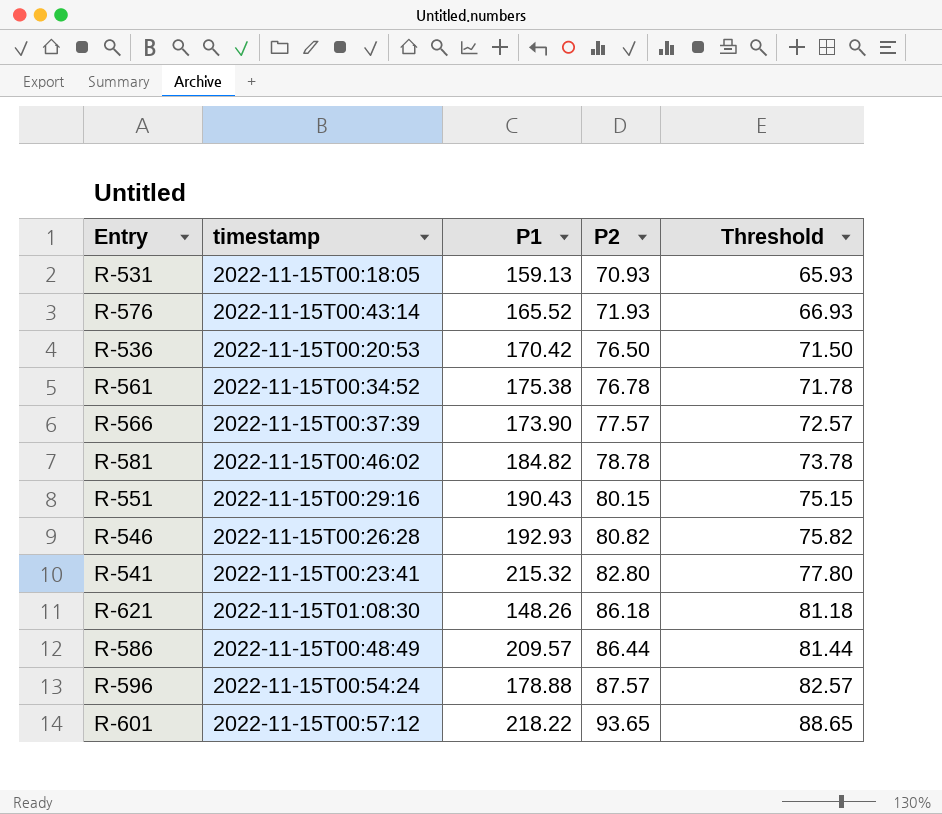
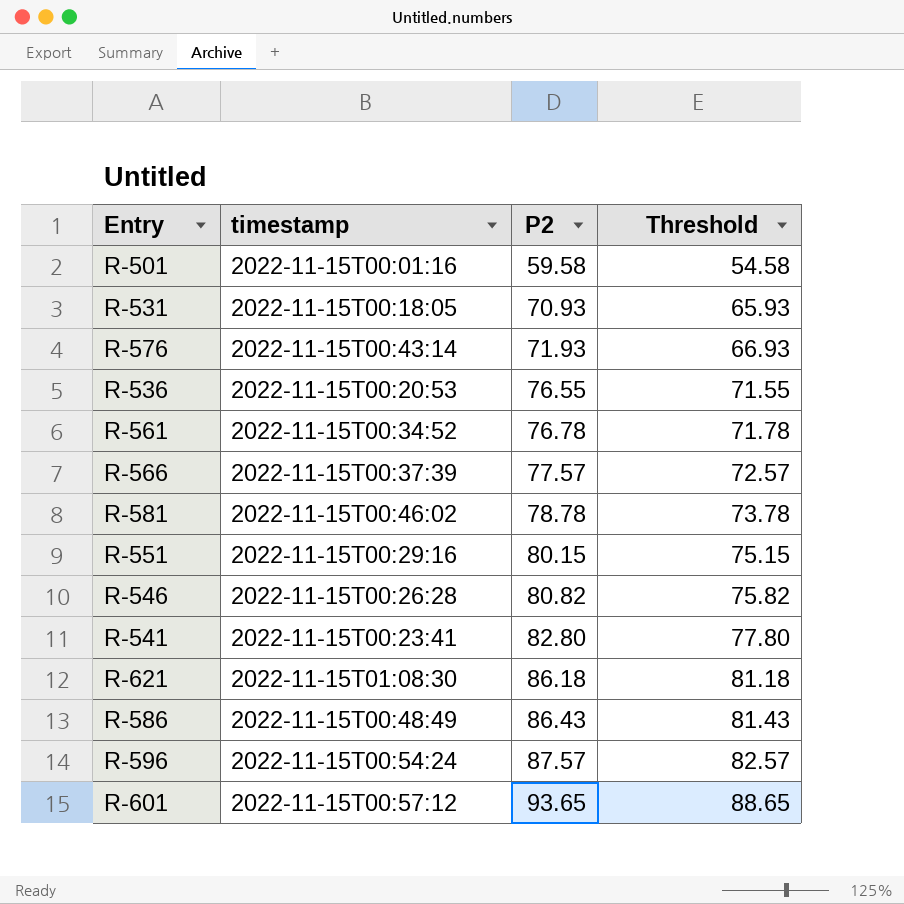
column P1 | position: 3 -> none
row R-501: none -> 2022-11-15T00:01:16 | 59.58 | 54.58
R-536 | P2: 76.50 -> 76.55
R-536 | Threshold: 71.50 -> 71.55
R-586 | P2: 86.44 -> 86.43
R-586 | Threshold: 81.44 -> 81.43

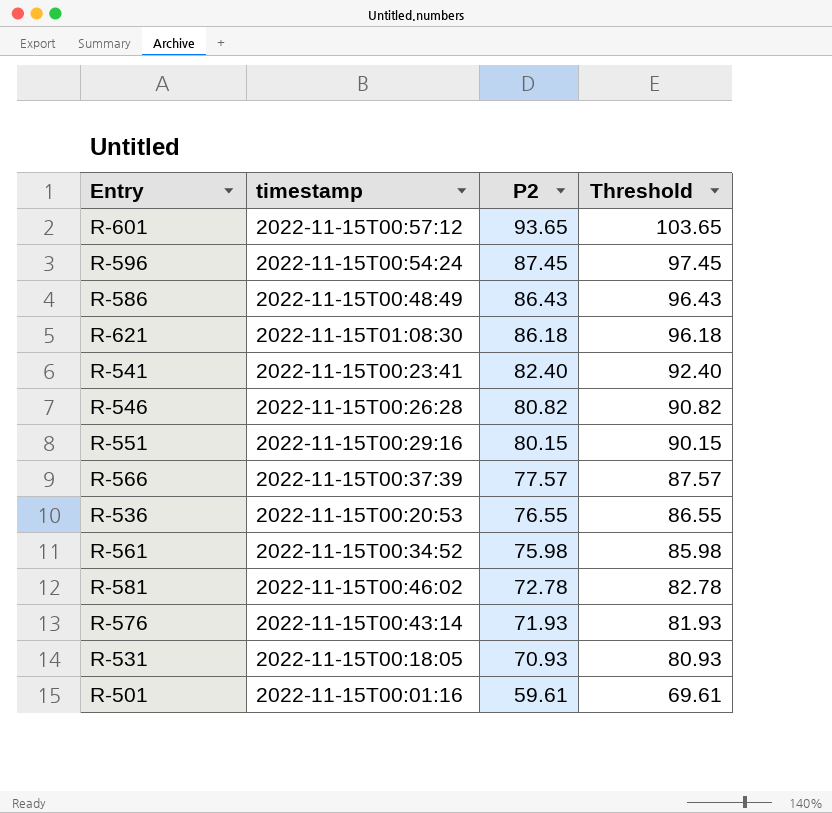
row order: P2 ascending -> P2 descending
column Threshold | formula: [P2] - 5 -> [P2] + 10
R-596 | P2: 87.57 -> 87.45
R-541 | P2: 82.80 -> 82.40
R-561 | P2: 76.78 -> 75.98
R-581 | P2: 78.78 -> 72.78
R-501 | P2: 59.58 -> 59.61

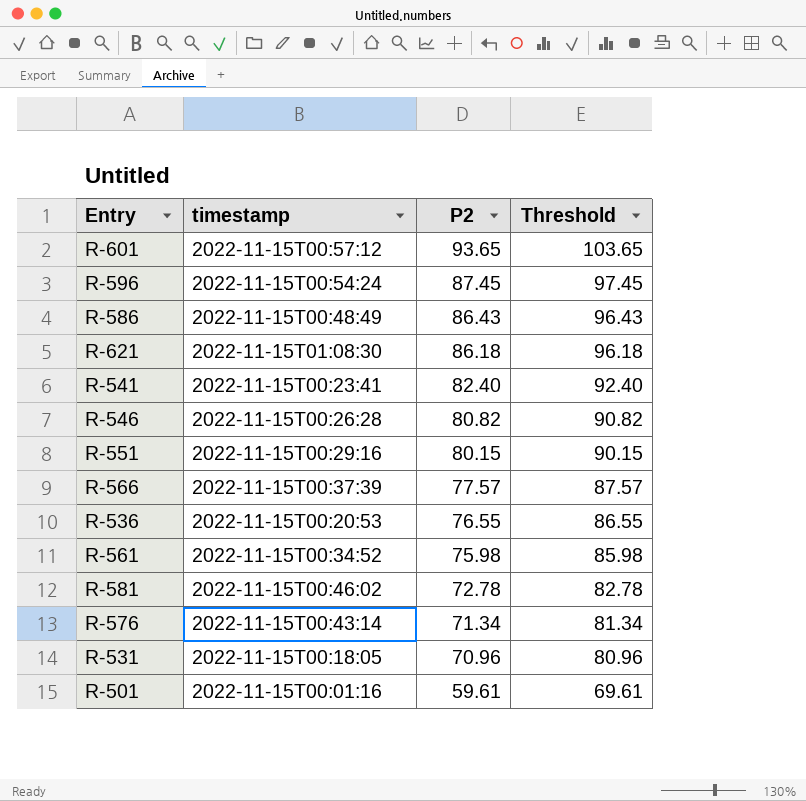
R-576 | P2: 71.93 -> 71.34
R-576 | Threshold: 81.93 -> 81.34
R-531 | P2: 70.93 -> 70.96
R-531 | Threshold: 80.93 -> 80.96

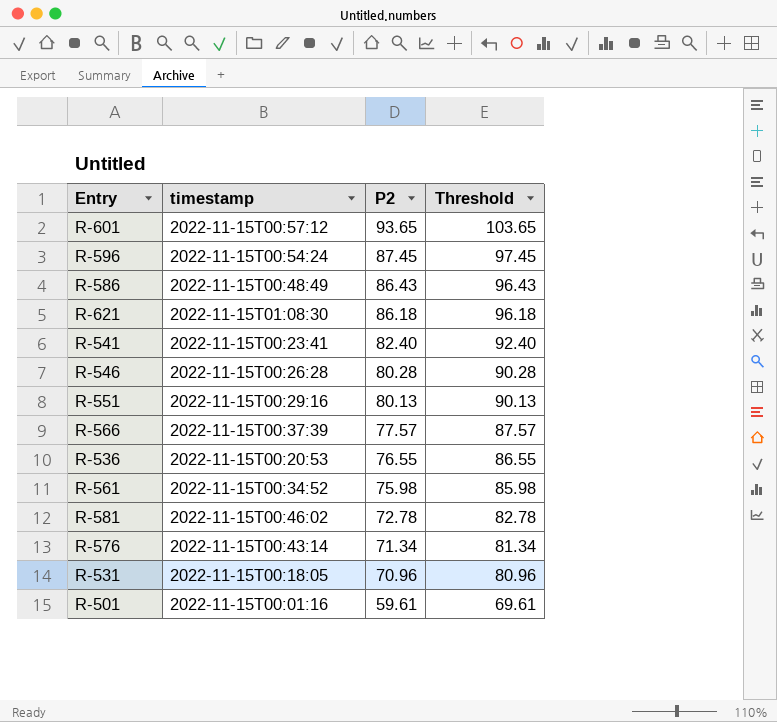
R-546 | P2: 80.82 -> 80.28
R-546 | Threshold: 90.82 -> 90.28
R-551 | P2: 80.15 -> 80.13
R-551 | Threshold: 90.15 -> 90.13

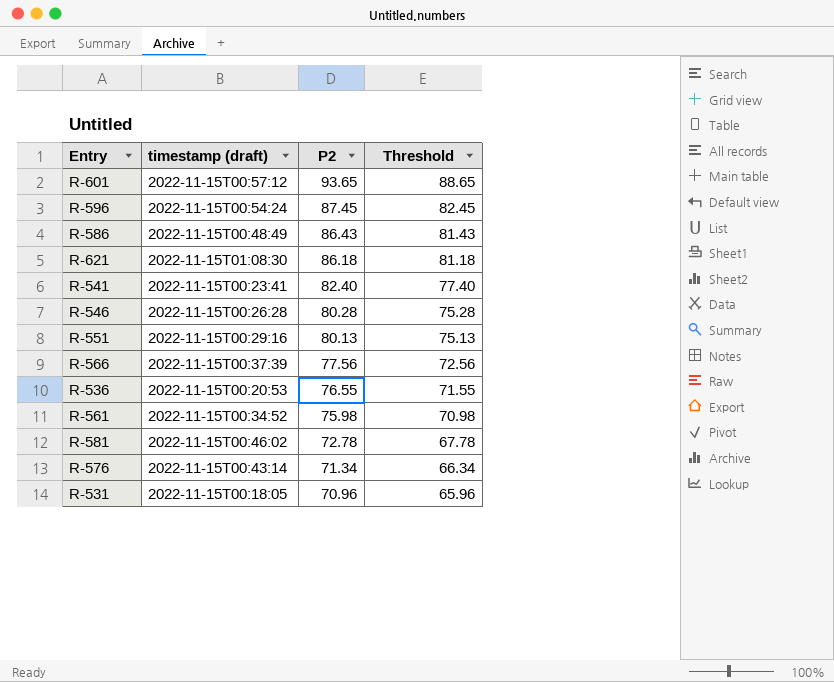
column name: timestamp -> timestamp (draft)
column Threshold | formula: [P2] + 10 -> [P2] - 5
row R-501: 2022-11-15T00:01:16 | 59.61 | 69.61 -> none
R-566 | P2: 77.57 -> 77.56

